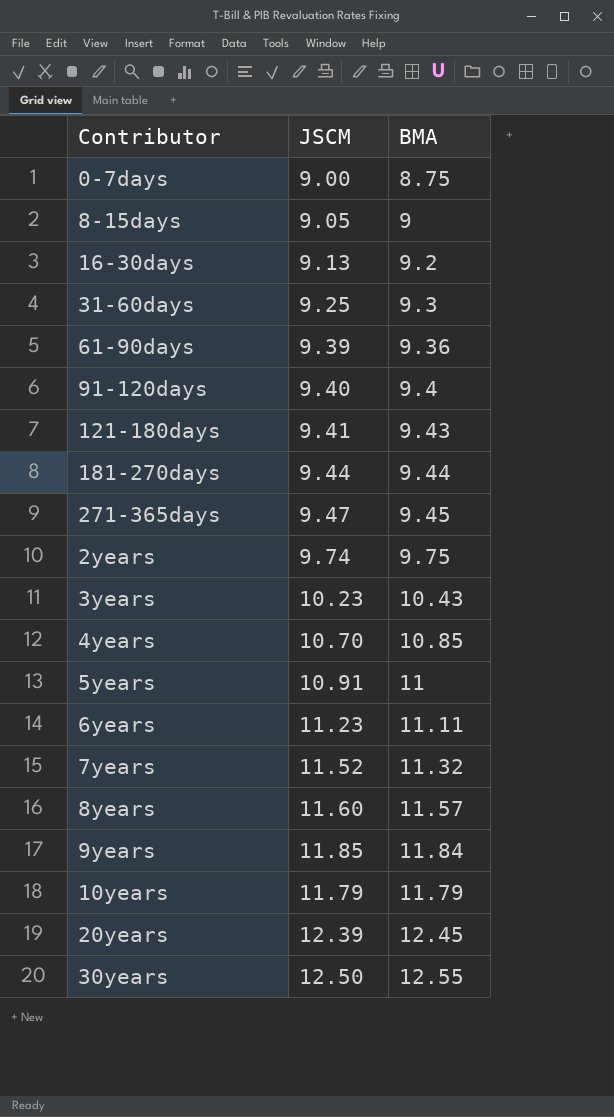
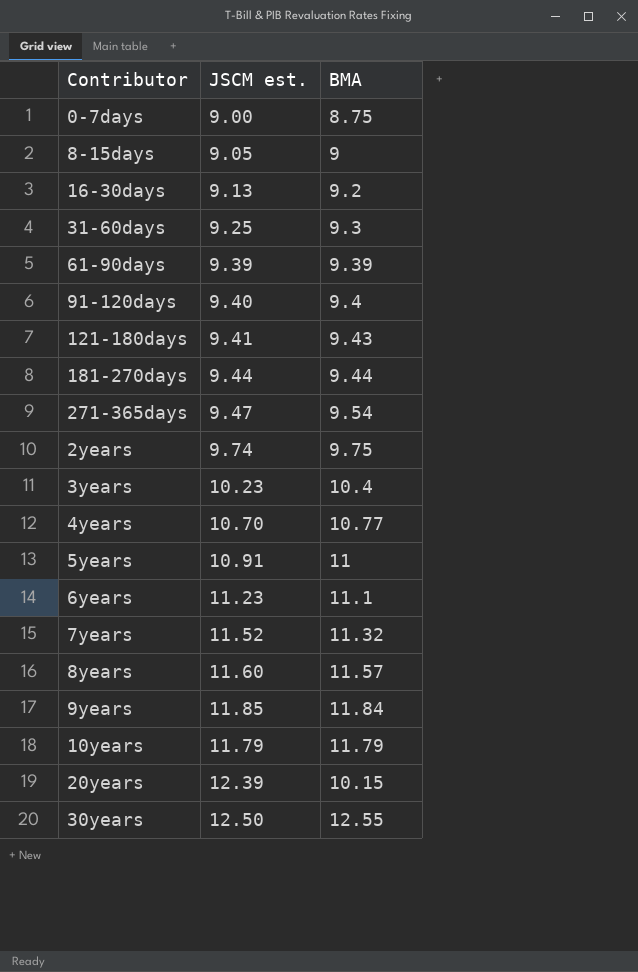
column name: JSCM -> JSCM est.
61-90days | BMA: 9.36 -> 9.39
271-365days | BMA: 9.45 -> 9.54
3years | BMA: 10.43 -> 10.4
4years | BMA: 10.85 -> 10.77
6years | BMA: 11.11 -> 11.1
20years | BMA: 12.45 -> 10.15

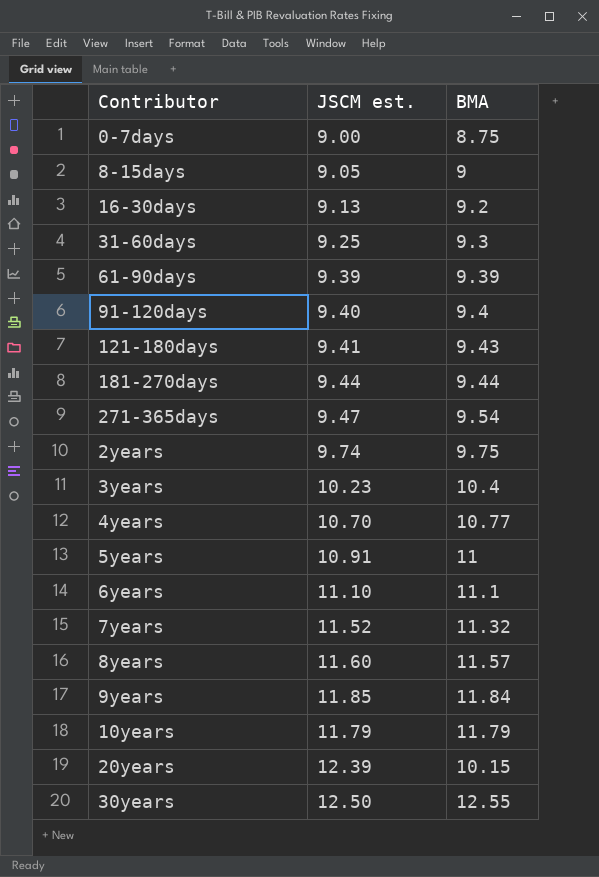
6years | JSCM est.: 11.23 -> 11.10

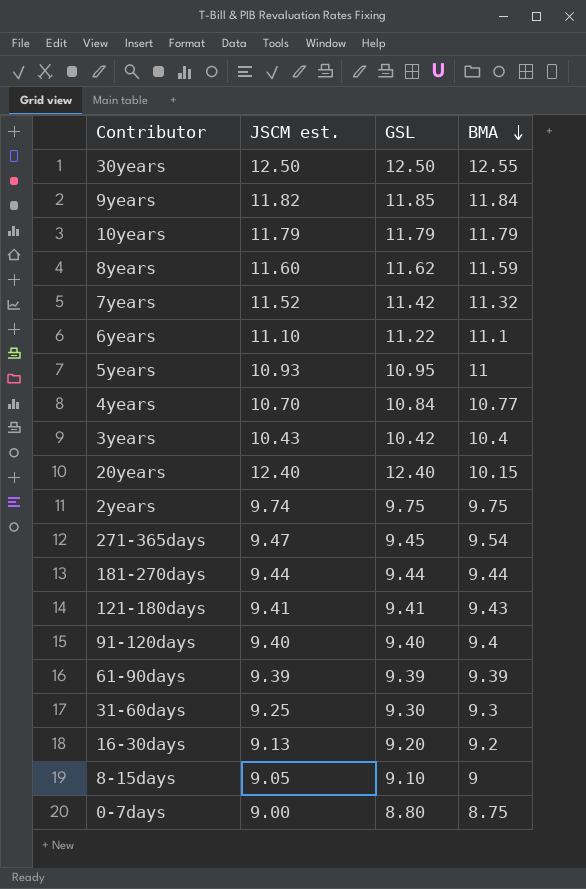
row order: none -> BMA descending
column GSL | position: none -> 3
9years | JSCM est.: 11.85 -> 11.82
8years | BMA: 11.57 -> 11.59
5years | JSCM est.: 10.91 -> 10.93
3years | JSCM est.: 10.23 -> 10.43
20years | JSCM est.: 12.39 -> 12.40

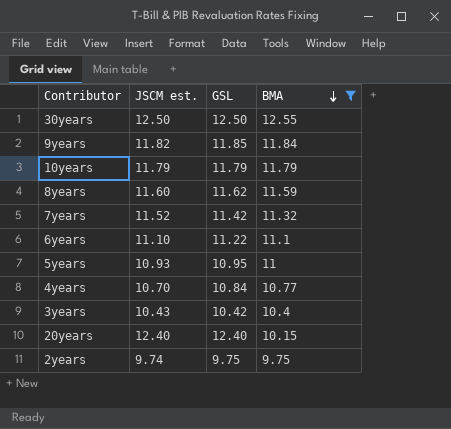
filter: none -> BMA >= 9.75

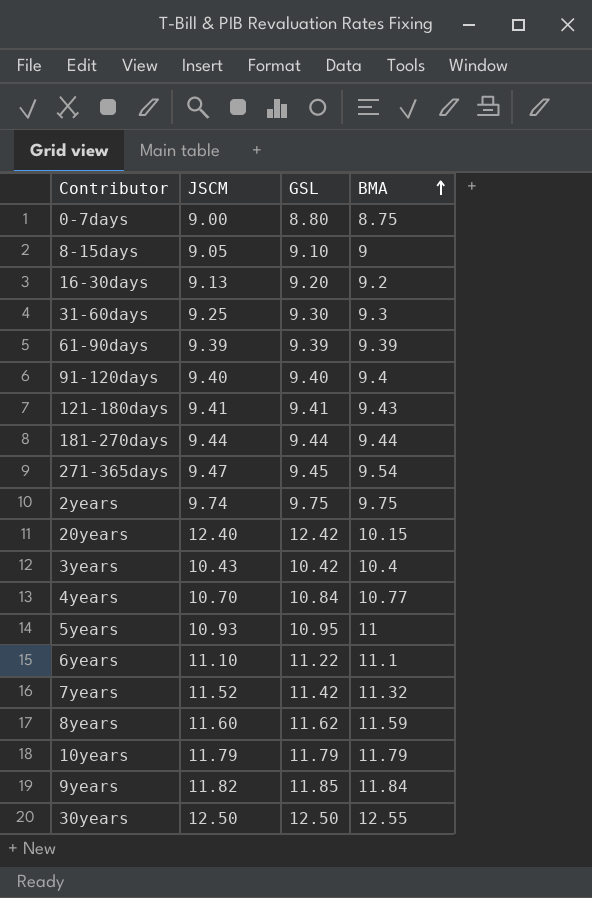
filter: BMA >= 9.75 -> none
row order: BMA descending -> BMA ascending
column name: JSCM est. -> JSCM
20years | GSL: 12.40 -> 12.42

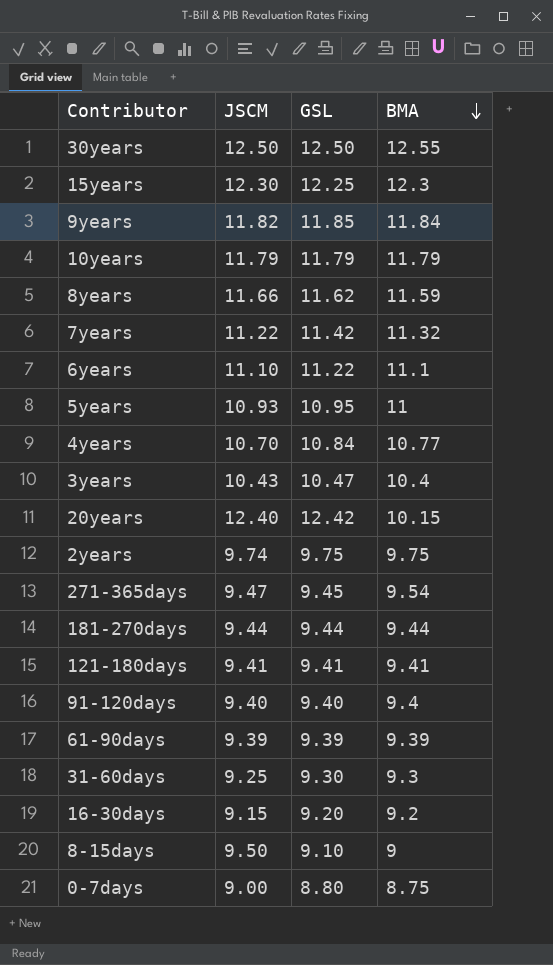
row order: BMA ascending -> BMA descending
row 15years: none -> 12.30 | 12.25 | 12.3
8years | JSCM: 11.60 -> 11.66
7years | JSCM: 11.52 -> 11.22
3years | GSL: 10.42 -> 10.47
121-180days | BMA: 9.43 -> 9.41
16-30days | JSCM: 9.13 -> 9.15
8-15days | JSCM: 9.05 -> 9.50

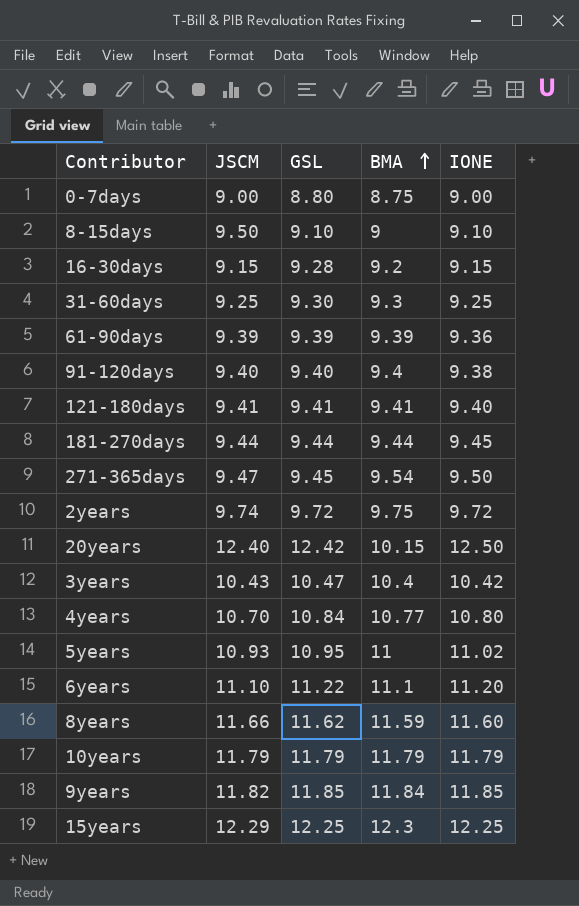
row order: BMA descending -> BMA ascending
column IONE | position: none -> 5
row 30years: 12.50 | 12.50 | 12.55 -> none
row 7years: 11.22 | 11.42 | 11.32 -> none
16-30days | GSL: 9.20 -> 9.28
2years | GSL: 9.75 -> 9.72
15years | JSCM: 12.30 -> 12.29

